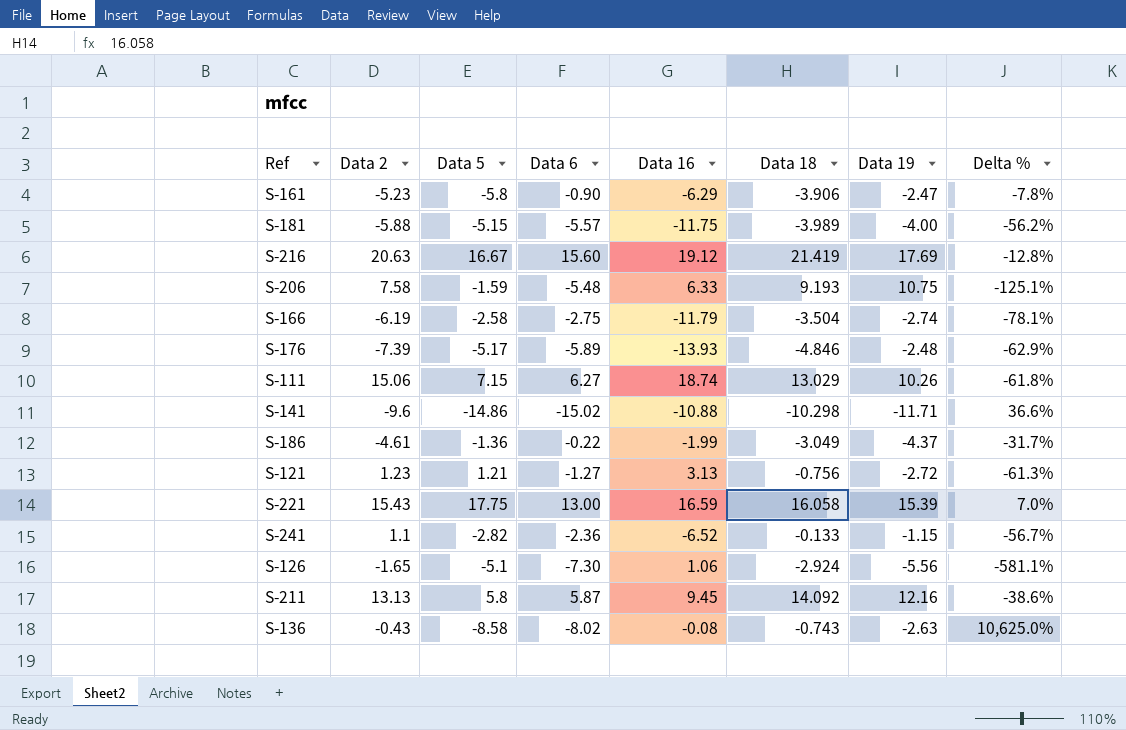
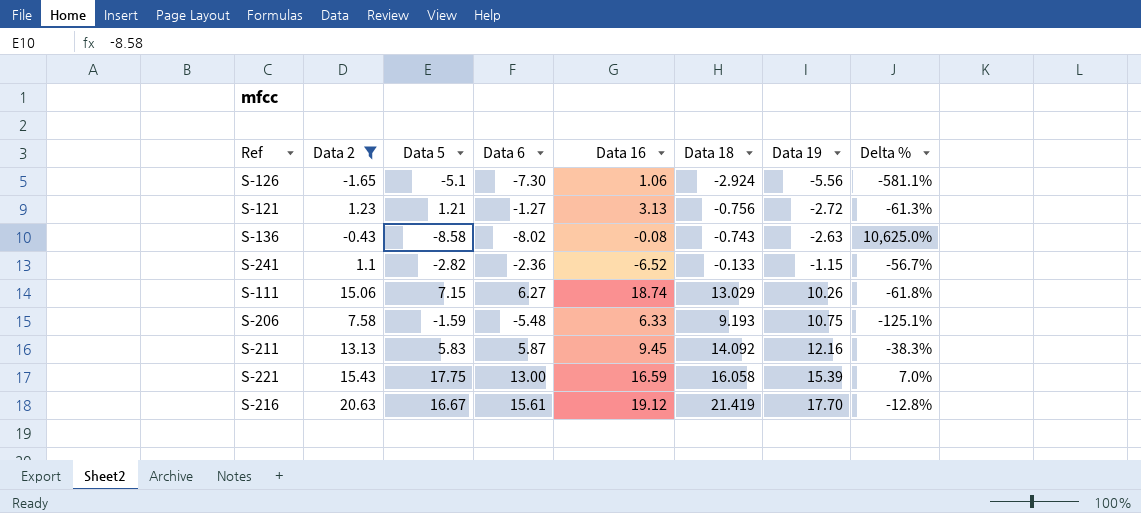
filter: none -> Data 2 >= -1.65
row order: none -> Data 19 ascending
S-211 | Data 5: 5.8 -> 5.83
S-211 | Delta %: -38.6% -> -38.3%
S-216 | Data 6: 15.60 -> 15.61
S-216 | Data 19: 17.69 -> 17.70

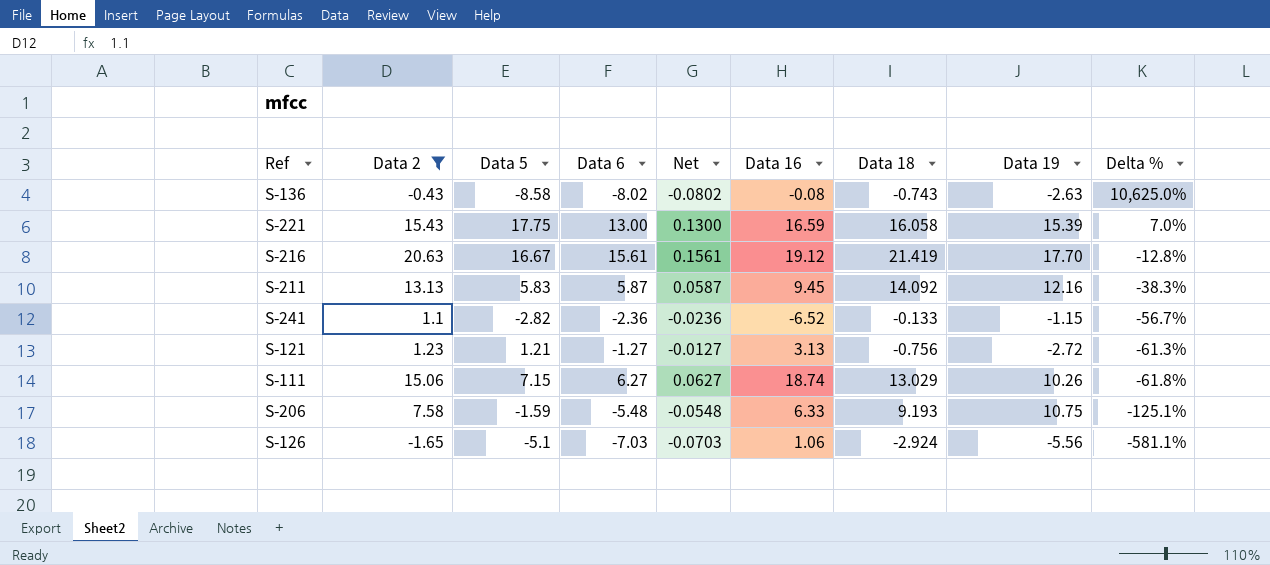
row order: Data 19 ascending -> Delta % descending
column Net | formula: none -> [Data 6] * 0.01
S-126 | Data 6: -7.30 -> -7.03

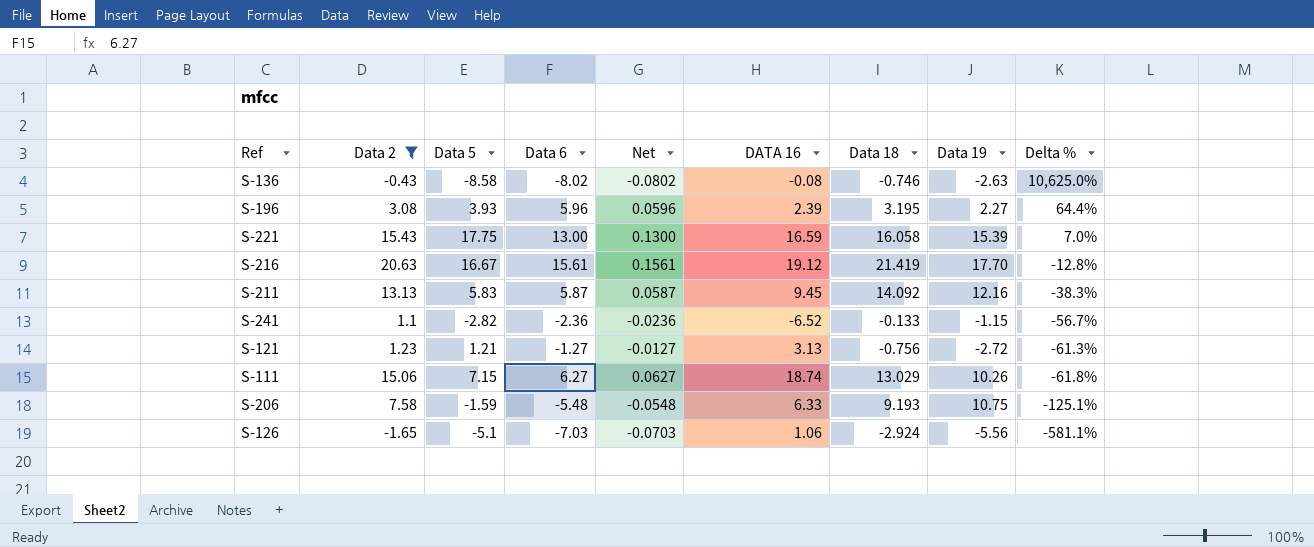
column name: Data 16 -> DATA 16
S-136 | Data 18: -0.743 -> -0.746
row S-196: none -> 3.08 | 3.93 | 5.96 | 0.0596 | 2.39 | 3.195 | 2.27 | 64.4%

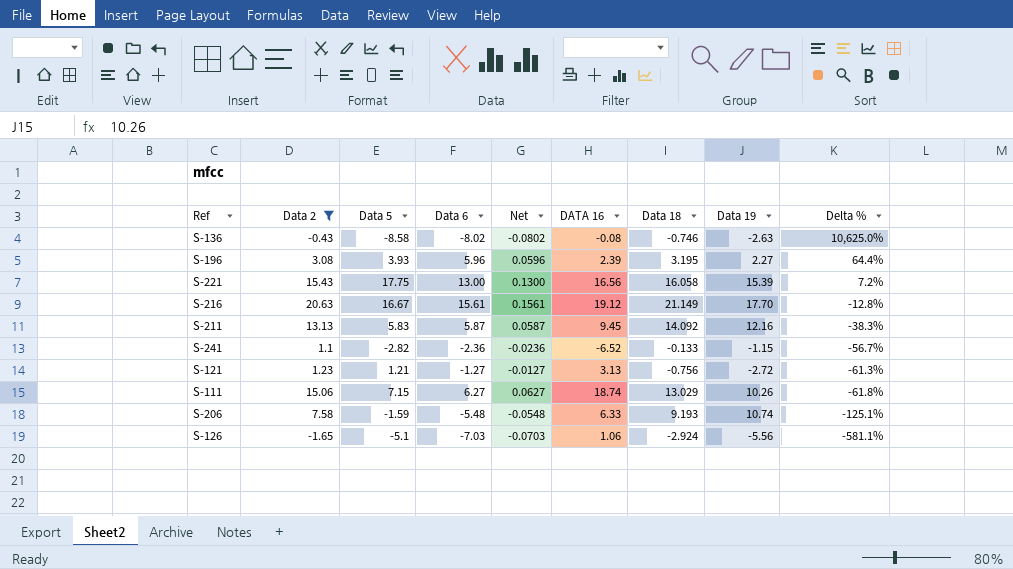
S-221 | DATA 16: 16.59 -> 16.56
S-221 | Delta %: 7.0% -> 7.2%
S-216 | Data 18: 21.419 -> 21.149
S-206 | Data 19: 10.75 -> 10.74

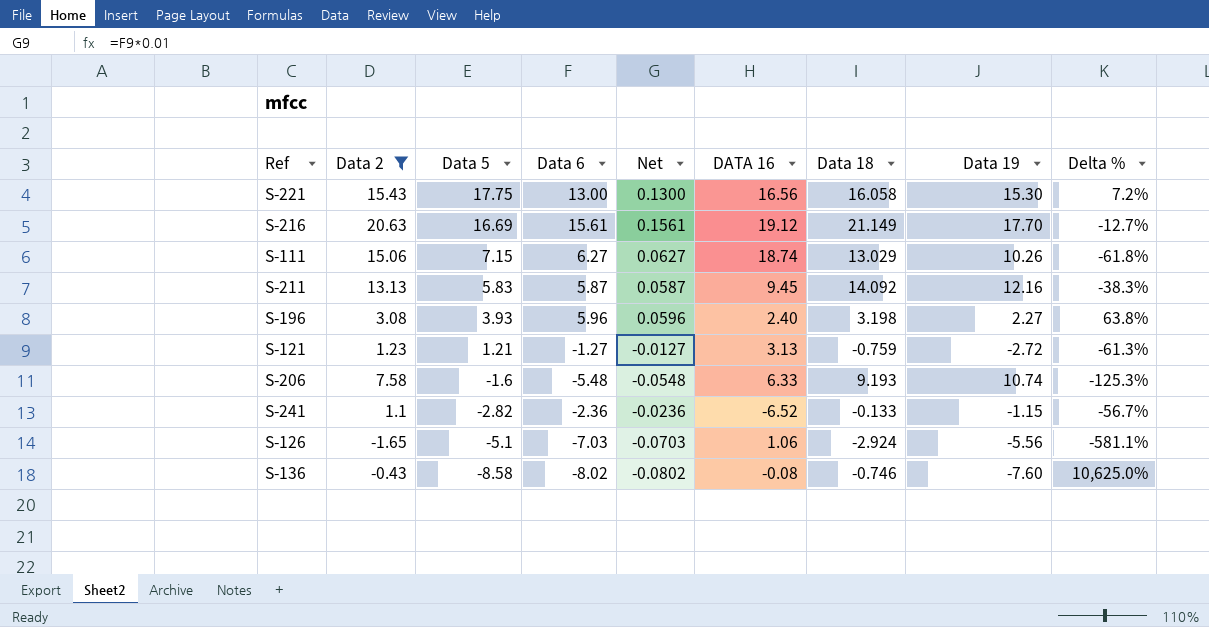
row order: Delta % descending -> Data 5 descending
S-221 | Data 19: 15.39 -> 15.30
S-216 | Data 5: 16.67 -> 16.69
S-216 | Delta %: -12.8% -> -12.7%
S-196 | DATA 16: 2.39 -> 2.40
S-196 | Data 18: 3.195 -> 3.198
S-196 | Delta %: 64.4% -> 63.8%
S-121 | Data 18: -0.756 -> -0.759
S-206 | Data 5: -1.59 -> -1.6
S-206 | Delta %: -125.1% -> -125.3%
S-136 | Data 19: -2.63 -> -7.60

